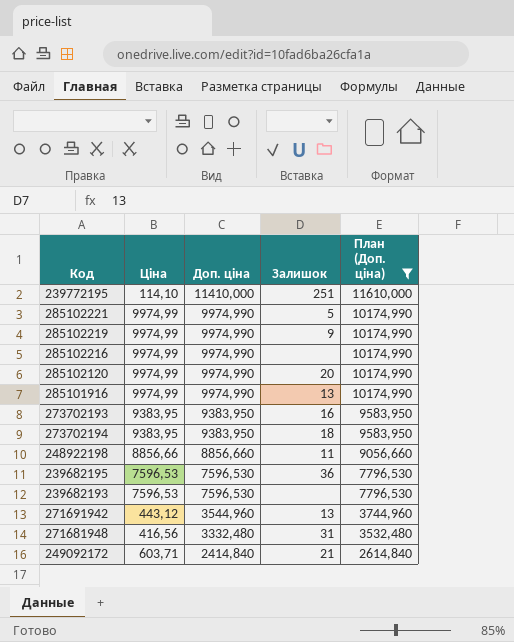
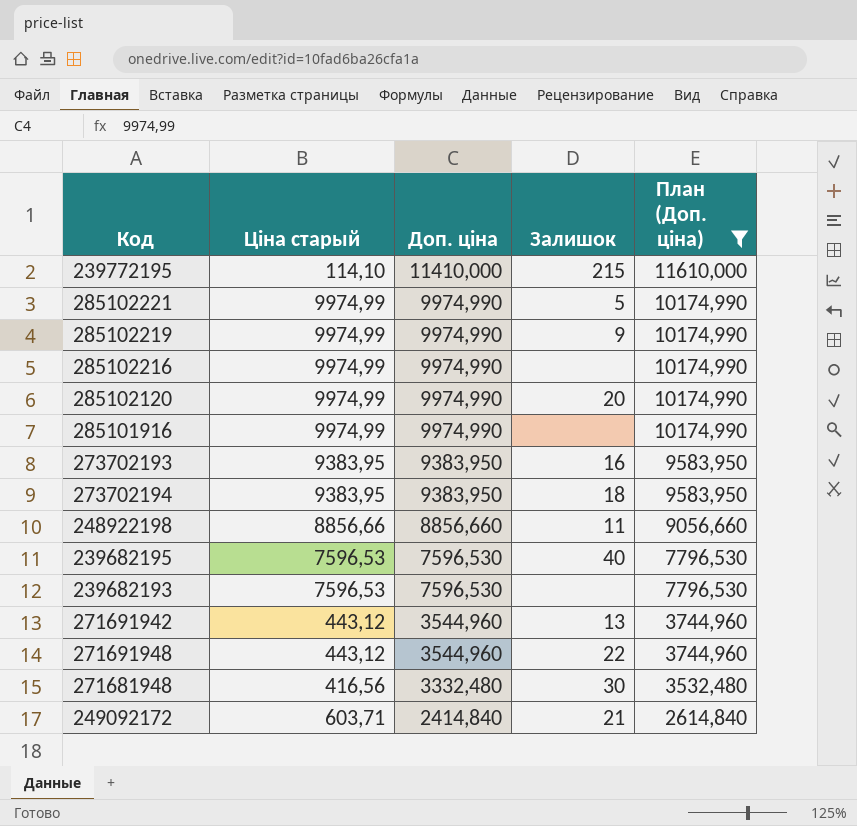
column name: Ціна -> Ціна старый
239772195 | Залишок: 251 -> 215
285101916 | Залишок: 13 -> none
239682195 | Залишок: 36 -> 40
row 271691948: none -> 443,12 | 3544,960 | 22 | 3744,960
271681948 | Залишок: 31 -> 30

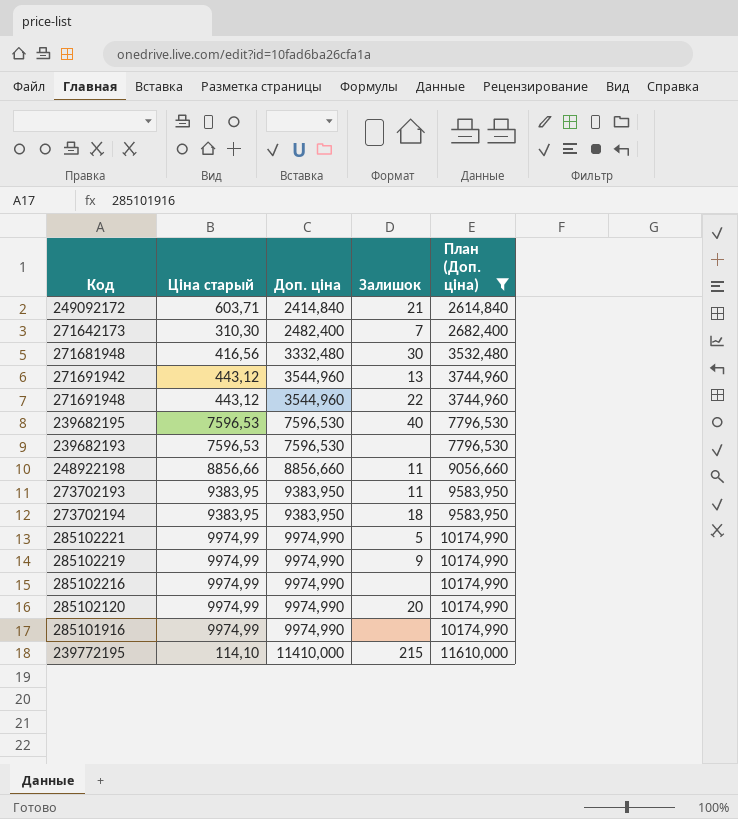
row order: Доп. ціна descending -> Доп. ціна ascending
row 271642173: none -> 310,30 | 2482,400 | 7 | 2682,400
273702193 | Залишок: 16 -> 11

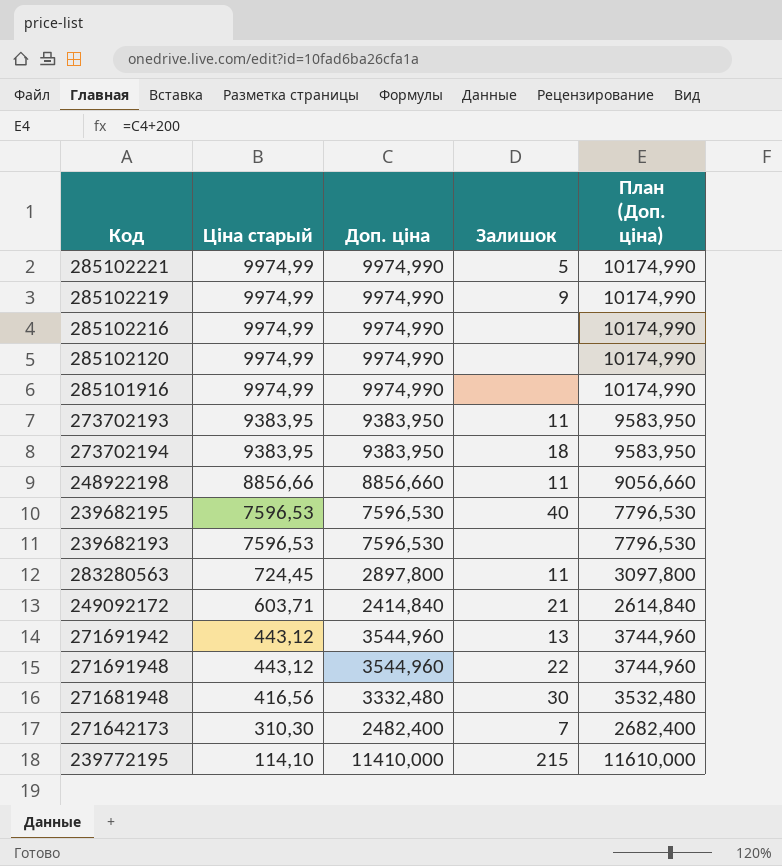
filter: План (Доп. ціна) != 3097,800 -> none
row order: Доп. ціна ascending -> Ціна старый descending
285102120 | Залишок: 20 -> none

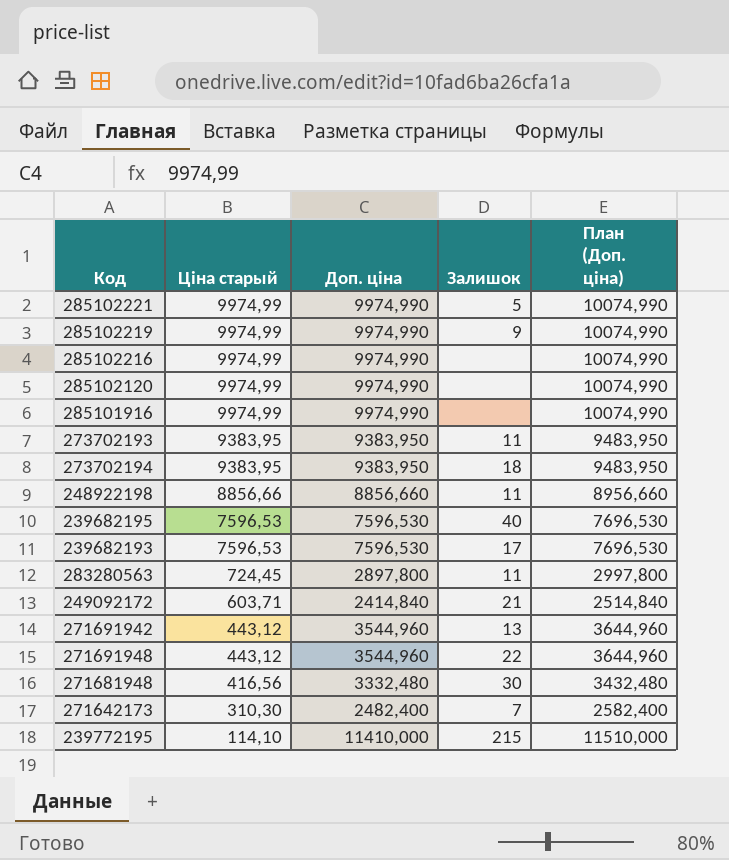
column План (Доп. ціна) | formula: [Доп. ціна] + 200 -> [Доп. ціна] + 100
239682193 | Залишок: none -> 17

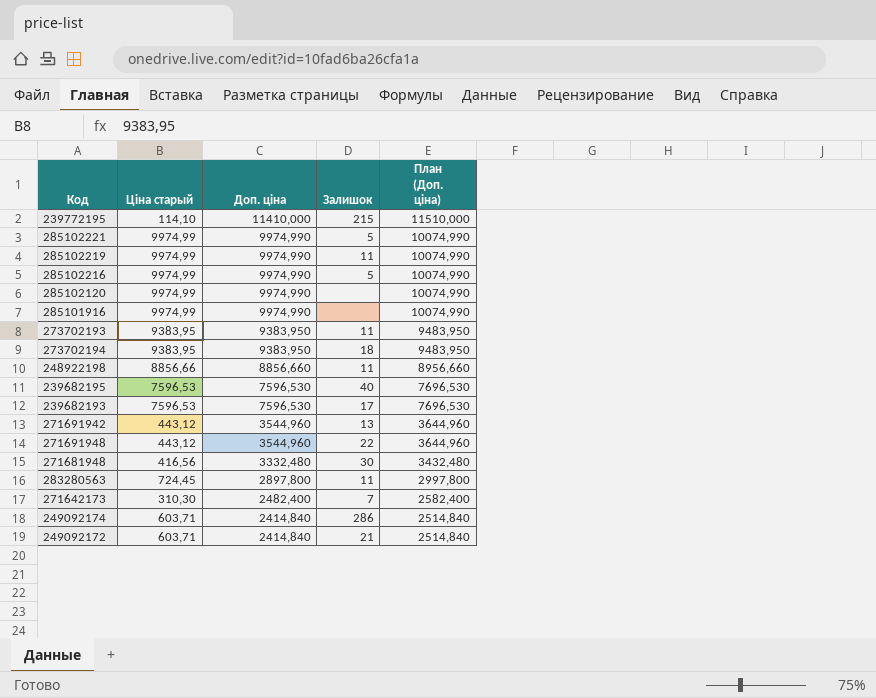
row order: Ціна старый descending -> Доп. ціна descending
285102219 | Залишок: 9 -> 11
285102216 | Залишок: none -> 5
row 249092174: none -> 603,71 | 2414,840 | 286 | 2514,840

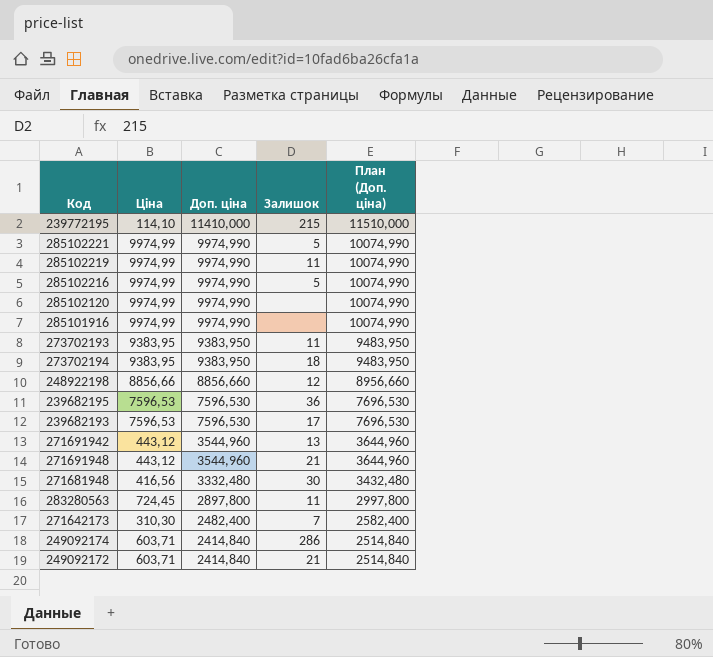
column name: Ціна старый -> Ціна
248922198 | Залишок: 11 -> 12
239682195 | Залишок: 40 -> 36
271691948 | Залишок: 22 -> 21

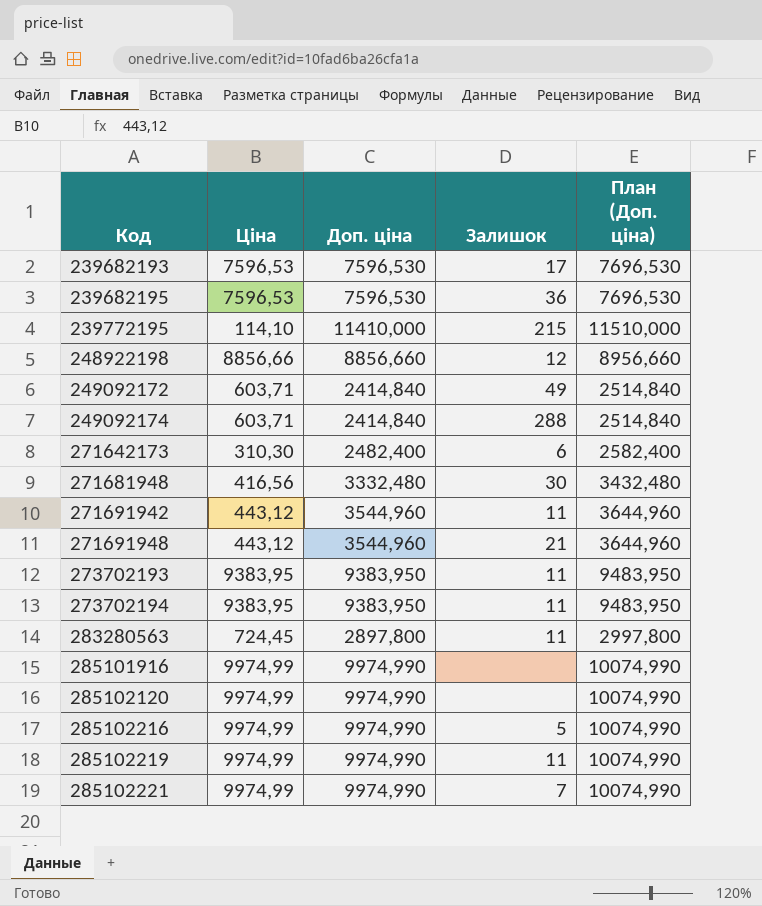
row order: Доп. ціна descending -> Код ascending
249092172 | Залишок: 21 -> 49
249092174 | Залишок: 286 -> 288
271642173 | Залишок: 7 -> 6
271691942 | Залишок: 13 -> 11
273702194 | Залишок: 18 -> 11
285102221 | Залишок: 5 -> 7

